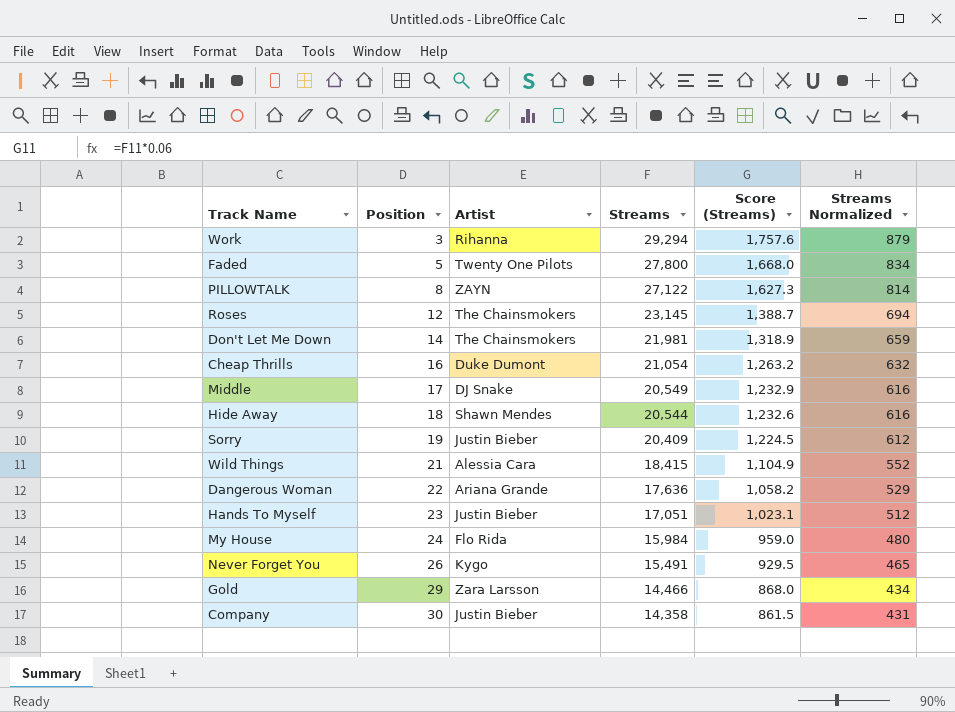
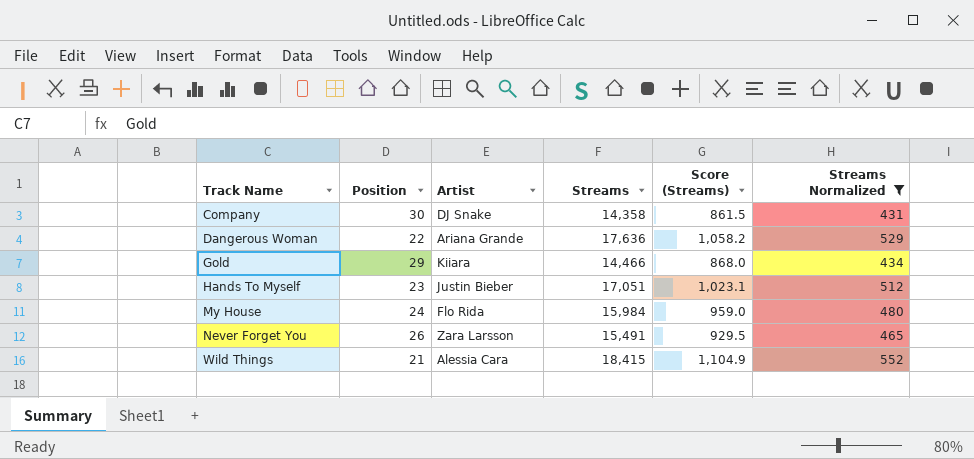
filter: none -> Streams Normalized <= 552
row order: Position ascending -> Track Name ascending
Company | Artist: Justin Bieber -> DJ Snake
Gold | Artist: Zara Larsson -> Kiiara
Never Forget You | Artist: Kygo -> Zara Larsson

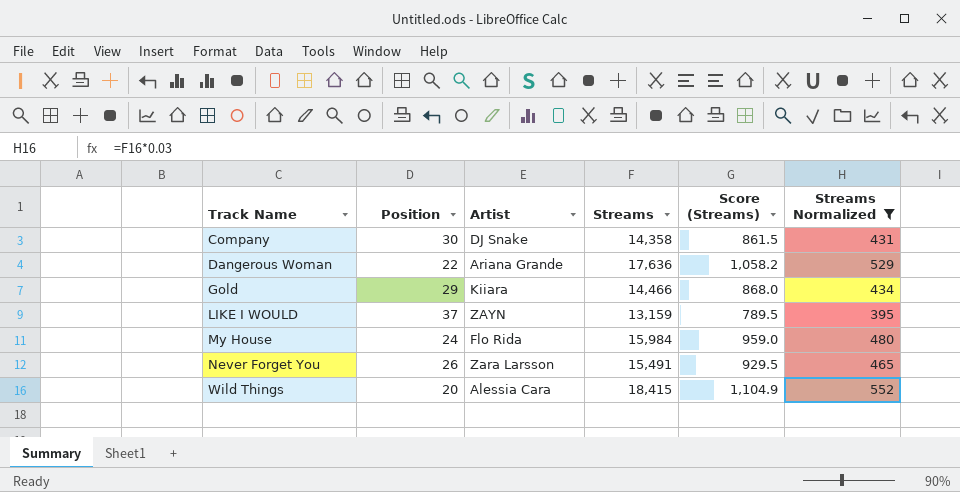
row Hands To Myself: 23 | Justin Bieber | 17,051 | 1,023.1 | 512 -> none
row LIKE I WOULD: none -> 37 | ZAYN | 13,159 | 789.5 | 395
Wild Things | Position: 21 -> 20

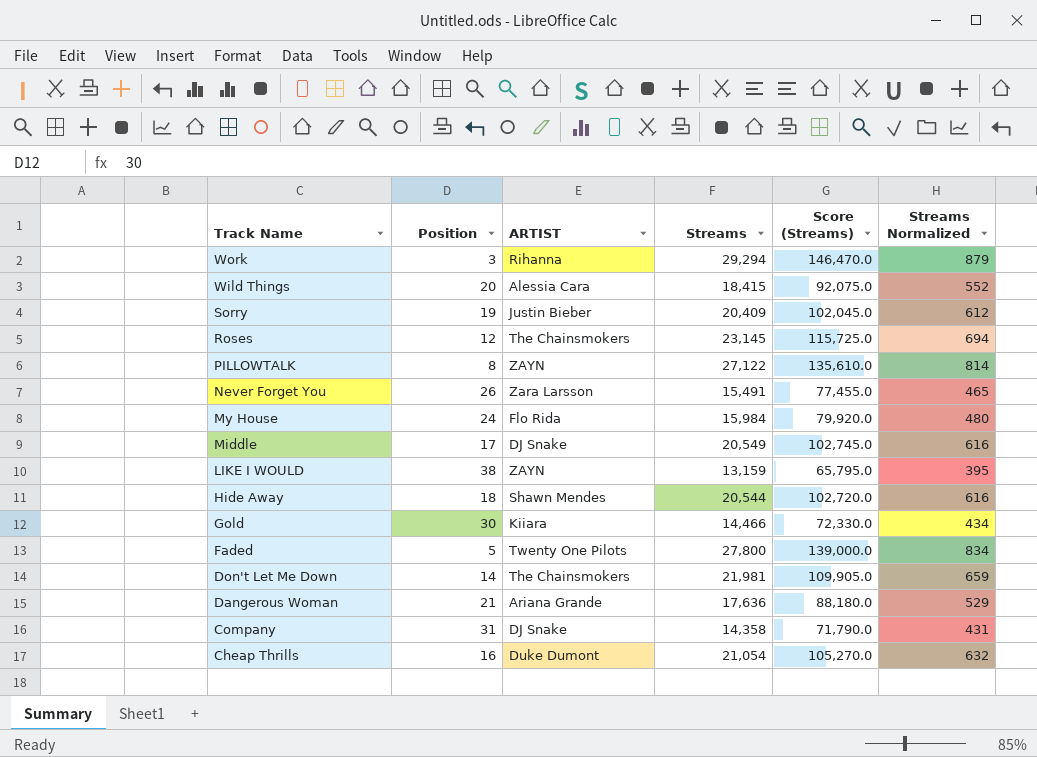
filter: Streams Normalized <= 552 -> none
row order: Track Name ascending -> Track Name descending
column name: Artist -> ARTIST
column Score (Streams) | formula: [Streams] * 0.06 -> [Streams] * 5
LIKE I WOULD | Position: 37 -> 38
Gold | Position: 29 -> 30
Dangerous Woman | Position: 22 -> 21
Company | Position: 30 -> 31

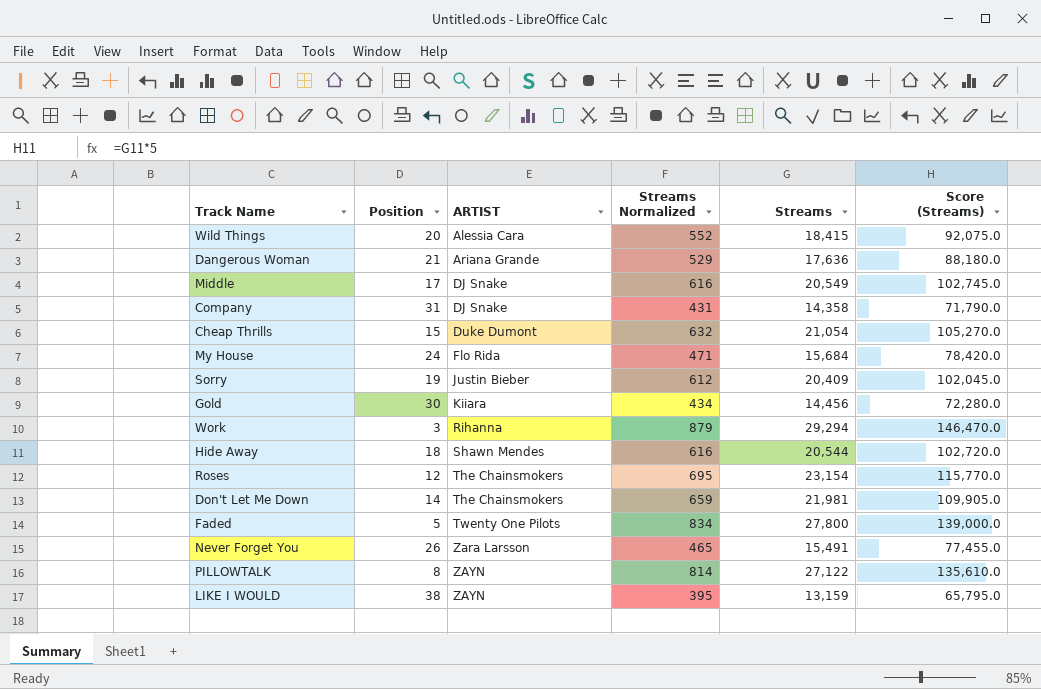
row order: Track Name descending -> ARTIST ascending
column Streams Normalized | position: 6 -> 4
Cheap Thrills | Position: 16 -> 15
My House | Streams Normalized: 480 -> 471
My House | Streams: 15,984 -> 15,684
My House | Score (Streams): 79,920.0 -> 78,420.0
Gold | Streams: 14,466 -> 14,456
Gold | Score (Streams): 72,330.0 -> 72,280.0
Roses | Streams Normalized: 694 -> 695
Roses | Streams: 23,145 -> 23,154
Roses | Score (Streams): 115,725.0 -> 115,770.0

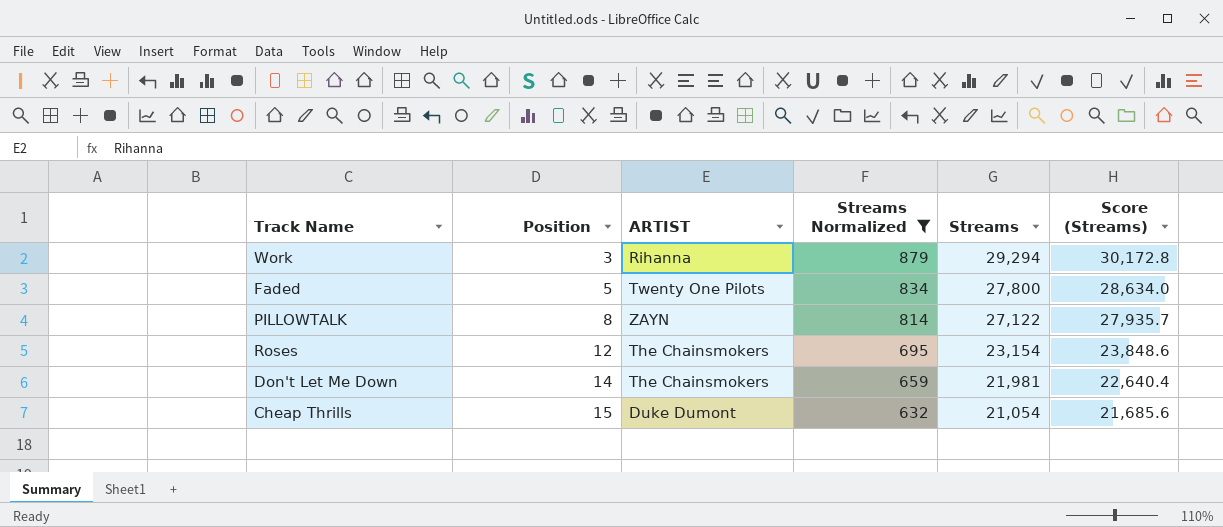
filter: none -> Streams Normalized >= 632
row order: ARTIST ascending -> Position ascending
column Score (Streams) | formula: [Streams] * 5 -> [Streams] * 1.03

